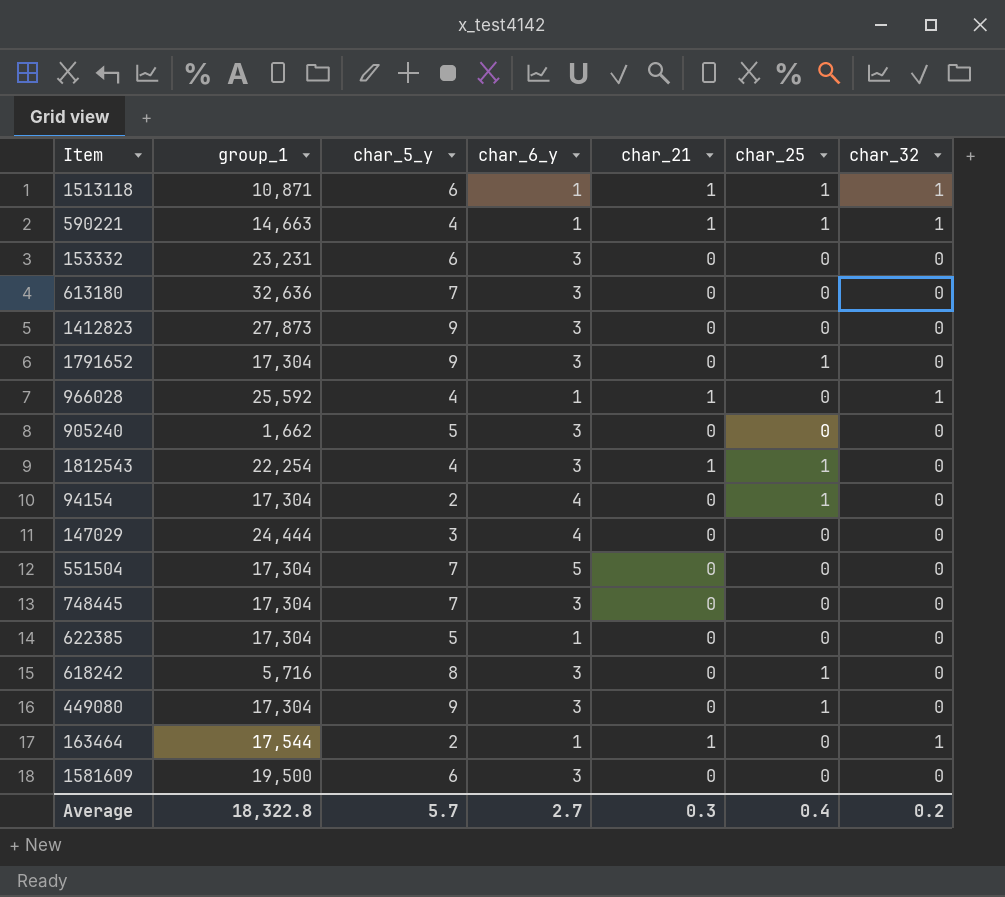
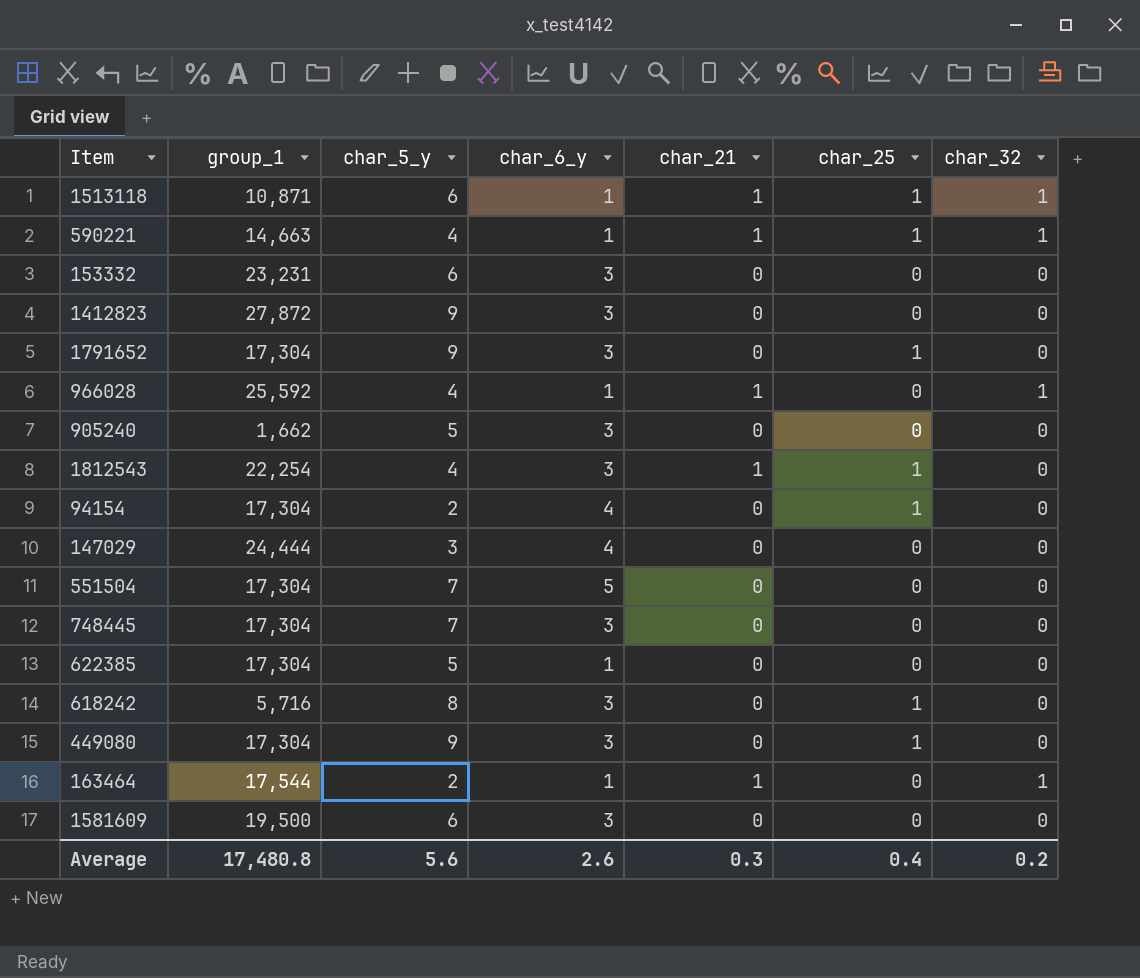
row 613180: 32,636 | 7 | 3 | 0 | 0 | 0 -> none
1412823 | group_1: 27,873 -> 27,872
Average | group_1: 18,322.8 -> 17,480.8
Average | char_5_y: 5.7 -> 5.6
Average | char_6_y: 2.7 -> 2.6

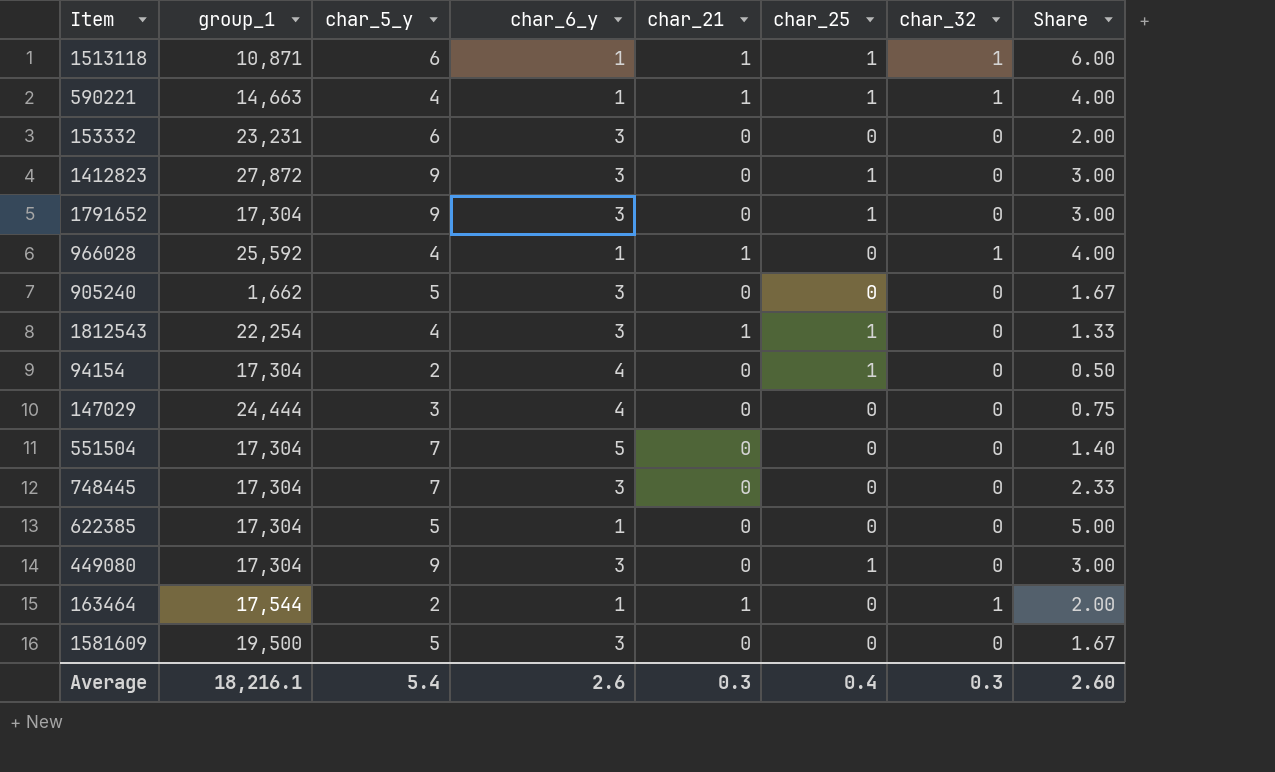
column Share | formula: none -> [char_5_y] / [char_6_y]
row 618242: 5,716 | 8 | 3 | 0 | 1 | 0 -> none
1412823 | char_25: 0 -> 1
1581609 | char_5_y: 6 -> 5
Average | group_1: 17,480.8 -> 18,216.1
Average | char_5_y: 5.6 -> 5.4
Average | char_32: 0.2 -> 0.3

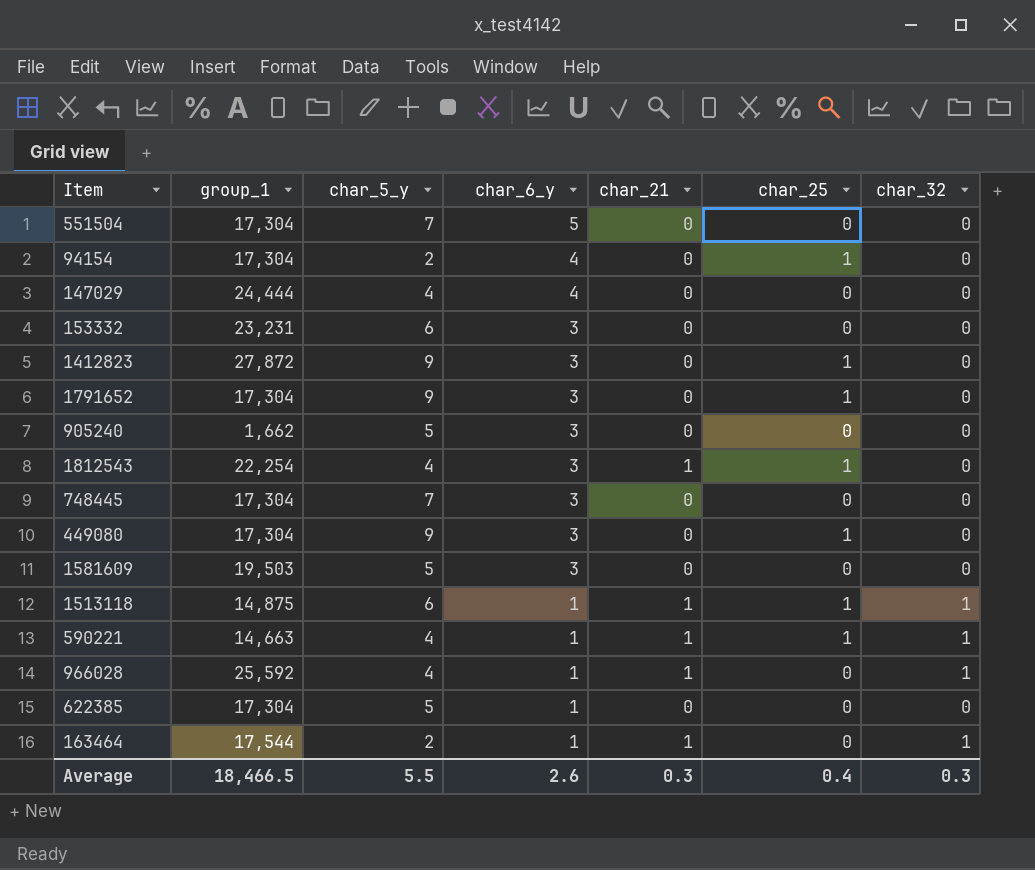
row order: none -> char_6_y descending
column Share | formula: [char_5_y] / [char_6_y] -> none
147029 | char_5_y: 3 -> 4
1581609 | group_1: 19,500 -> 19,503
1513118 | group_1: 10,871 -> 14,875
Average | group_1: 18,216.1 -> 18,466.5
Average | char_5_y: 5.4 -> 5.5

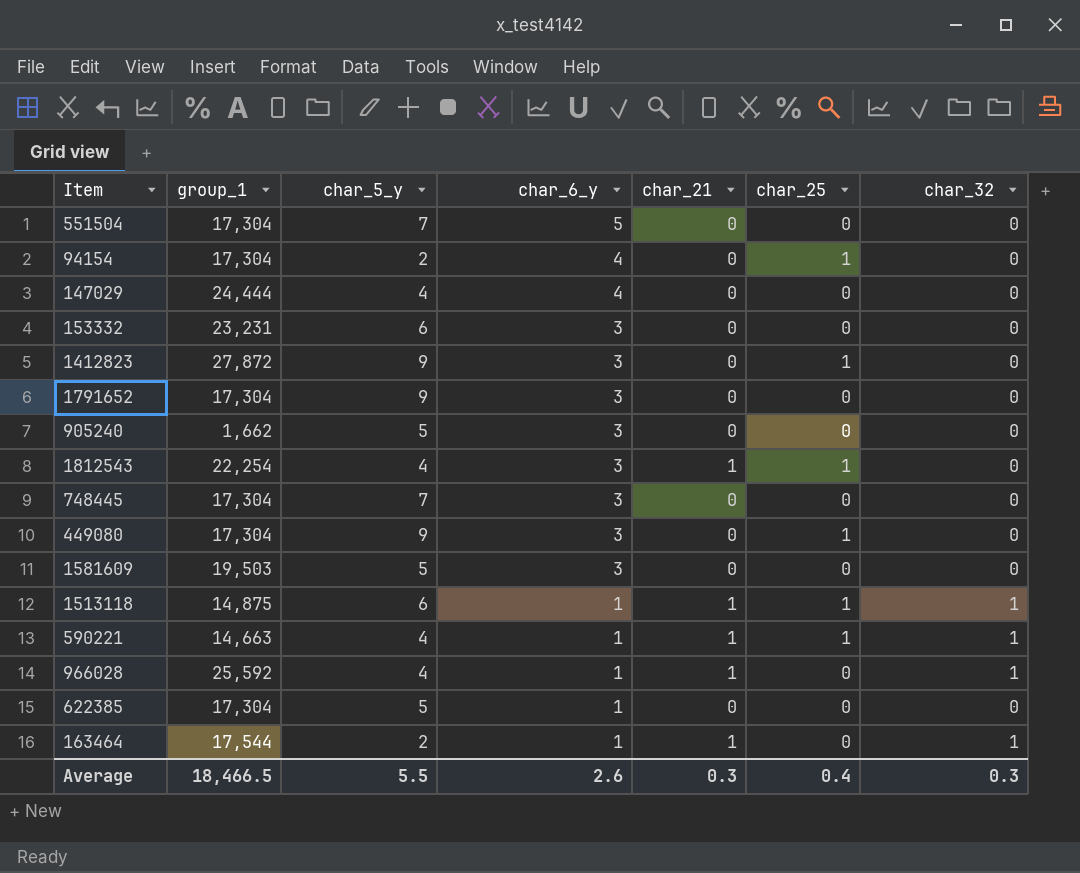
1791652 | char_25: 1 -> 0

